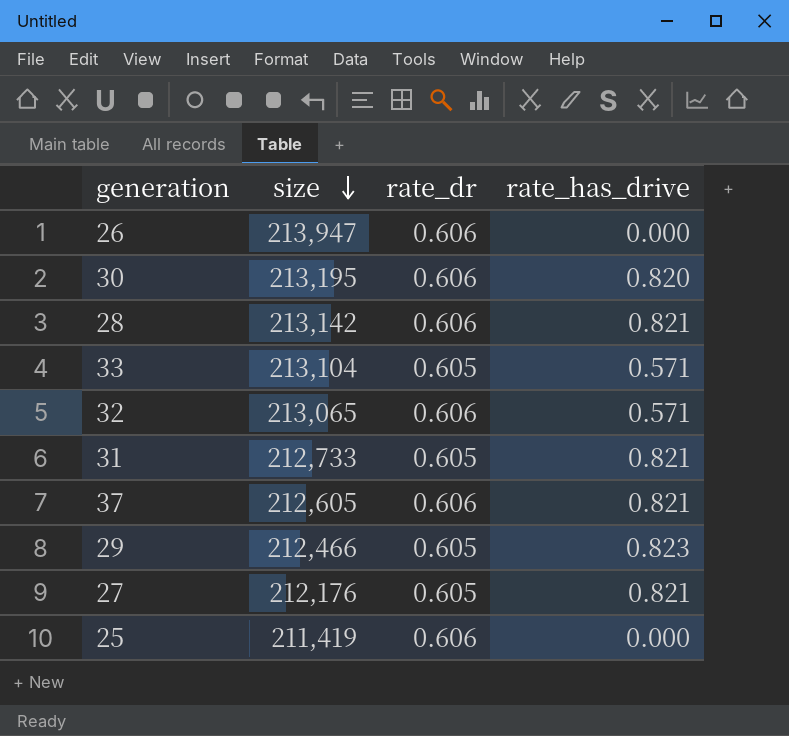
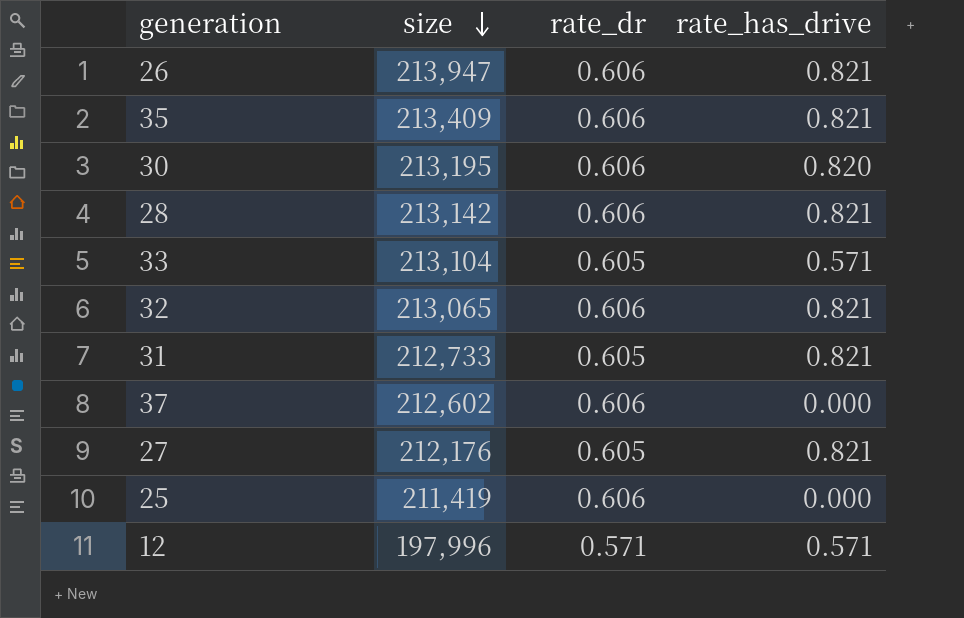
row 29: 212,466 | 0.605 | 0.823 -> none
26 | rate_has_drive: 0.000 -> 0.821
row 35: none -> 213,409 | 0.606 | 0.821
32 | rate_has_drive: 0.571 -> 0.821
37 | size: 212,605 -> 212,602
37 | rate_has_drive: 0.821 -> 0.000
row 12: none -> 197,996 | 0.571 | 0.571

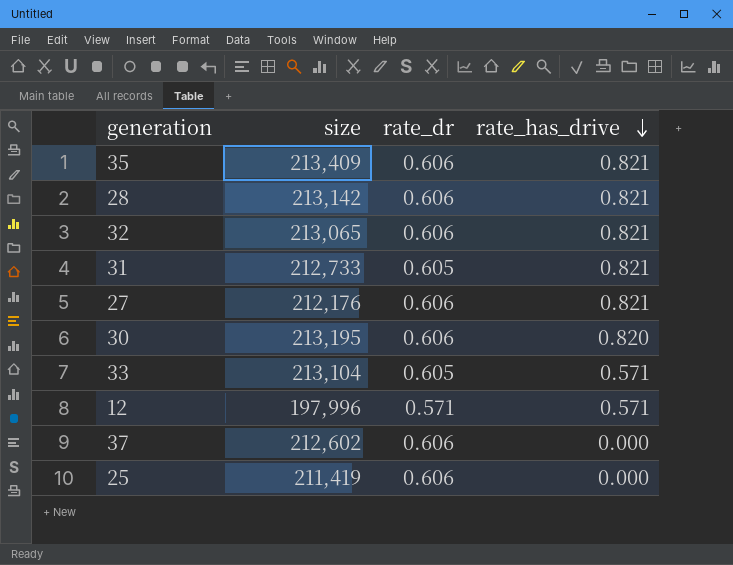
row order: size descending -> rate_has_drive descending
row 26: 213,947 | 0.606 | 0.821 -> none
27 | rate_dr: 0.605 -> 0.606

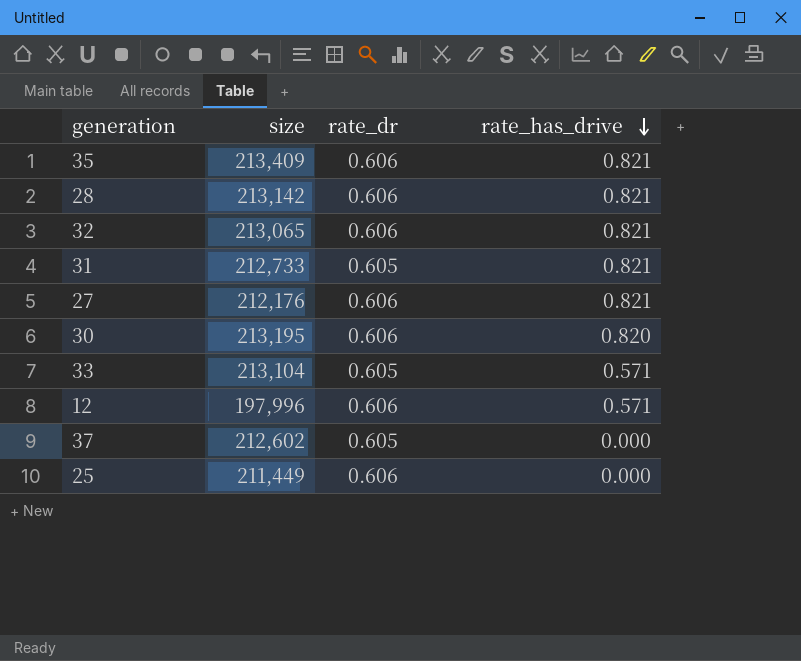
12 | rate_dr: 0.571 -> 0.606
37 | rate_dr: 0.606 -> 0.605
25 | size: 211,419 -> 211,449

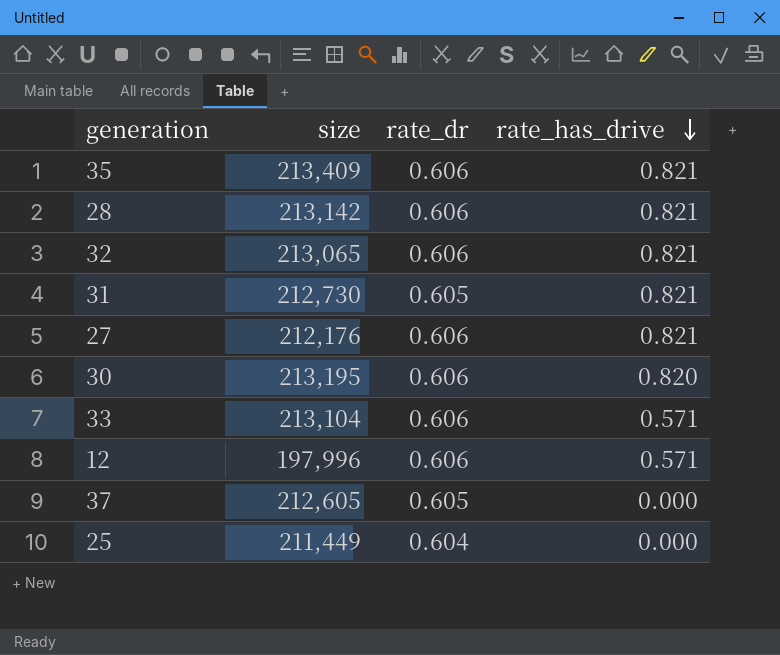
31 | size: 212,733 -> 212,730
33 | rate_dr: 0.605 -> 0.606
37 | size: 212,602 -> 212,605
25 | rate_dr: 0.606 -> 0.604

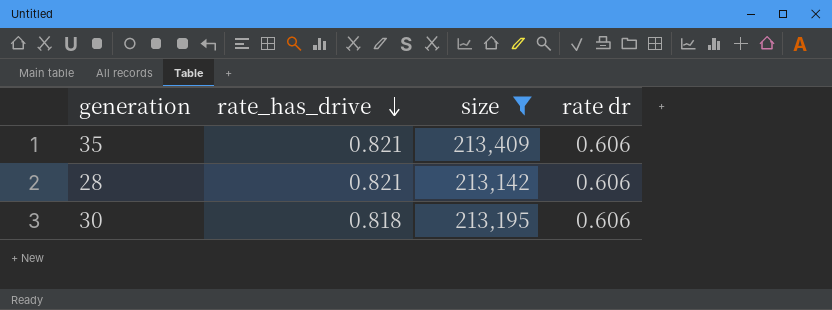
filter: none -> size >= 213,142
column rate_has_drive | position: 4 -> 2
column name: rate_dr -> rate dr
30 | rate_has_drive: 0.820 -> 0.818

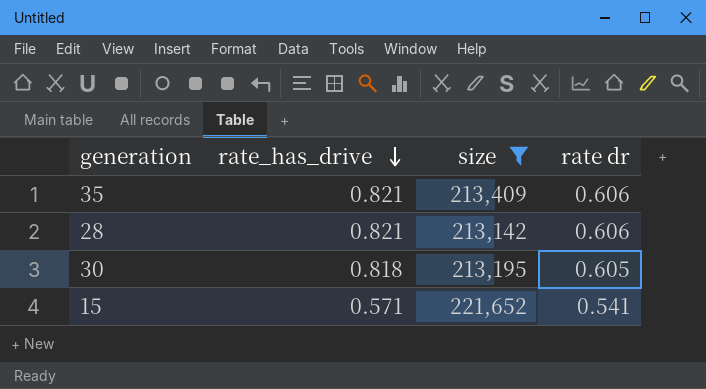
30 | rate dr: 0.606 -> 0.605
row 15: none -> 0.571 | 221,652 | 0.541

